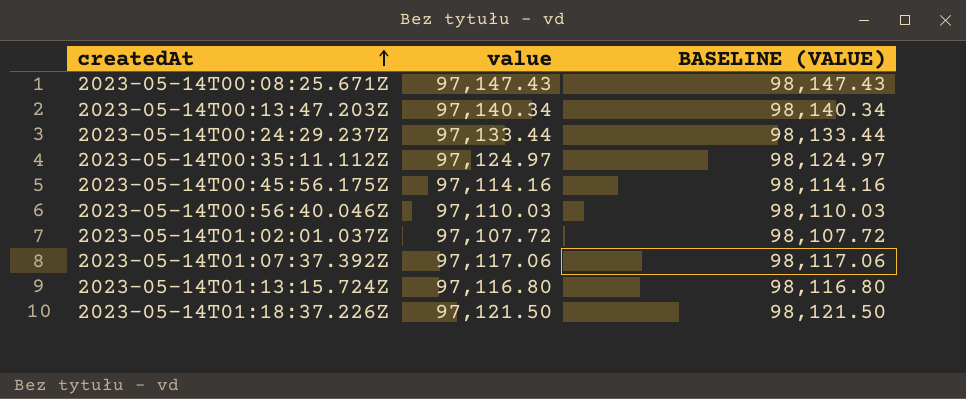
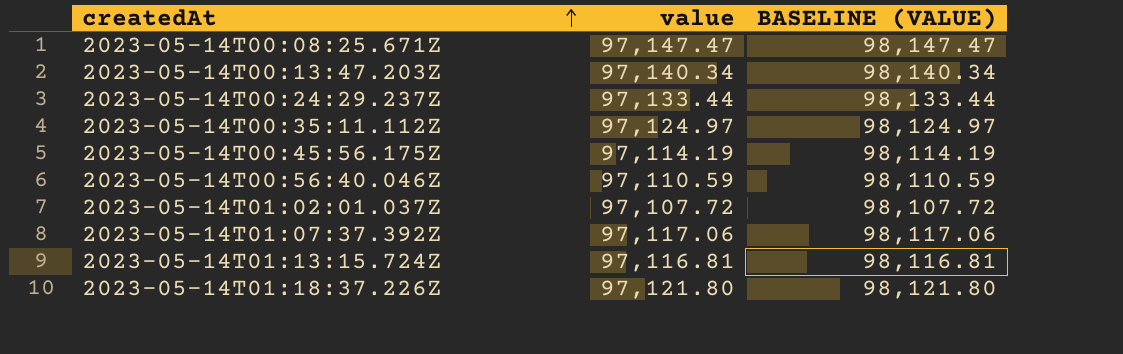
2023-05-14T00:08:25.671Z | value: 97,147.43 -> 97,147.47
2023-05-14T00:08:25.671Z | BASELINE (VALUE): 98,147.43 -> 98,147.47
2023-05-14T00:45:56.175Z | value: 97,114.16 -> 97,114.19
2023-05-14T00:45:56.175Z | BASELINE (VALUE): 98,114.16 -> 98,114.19
2023-05-14T00:56:40.046Z | value: 97,110.03 -> 97,110.59
2023-05-14T00:56:40.046Z | BASELINE (VALUE): 98,110.03 -> 98,110.59
2023-05-14T01:13:15.724Z | value: 97,116.80 -> 97,116.81
2023-05-14T01:13:15.724Z | BASELINE (VALUE): 98,116.80 -> 98,116.81
2023-05-14T01:18:37.226Z | value: 97,121.50 -> 97,121.80
2023-05-14T01:18:37.226Z | BASELINE (VALUE): 98,121.50 -> 98,121.80

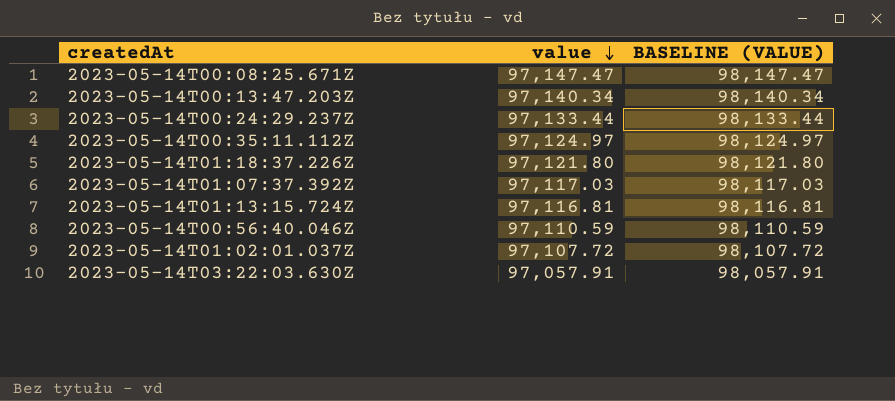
row order: createdAt ascending -> value descending
row 2023-05-14T00:45:56.175Z: 97,114.19 | 98,114.19 -> none
2023-05-14T01:07:37.392Z | value: 97,117.06 -> 97,117.03
2023-05-14T01:07:37.392Z | BASELINE (VALUE): 98,117.06 -> 98,117.03
row 2023-05-14T03:22:03.630Z: none -> 97,057.91 | 98,057.91

